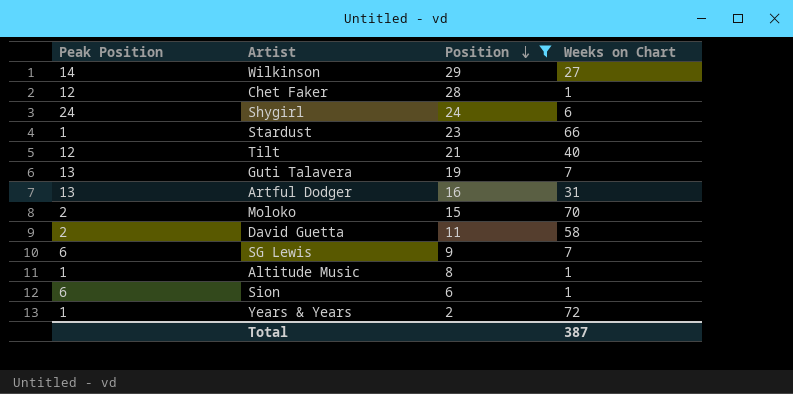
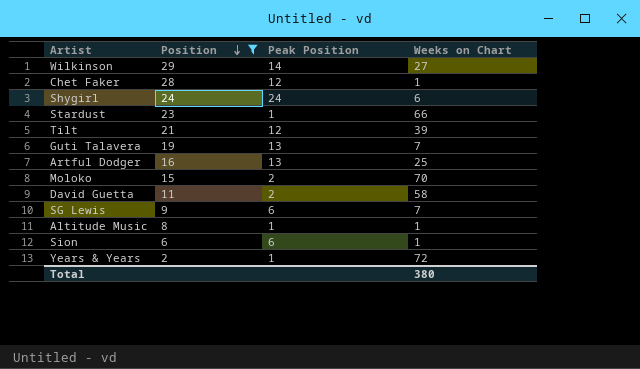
column Peak Position | position: 1 -> 3
Tilt | Weeks on Chart: 40 -> 39
Artful Dodger | Weeks on Chart: 31 -> 25
Total | Weeks on Chart: 387 -> 380

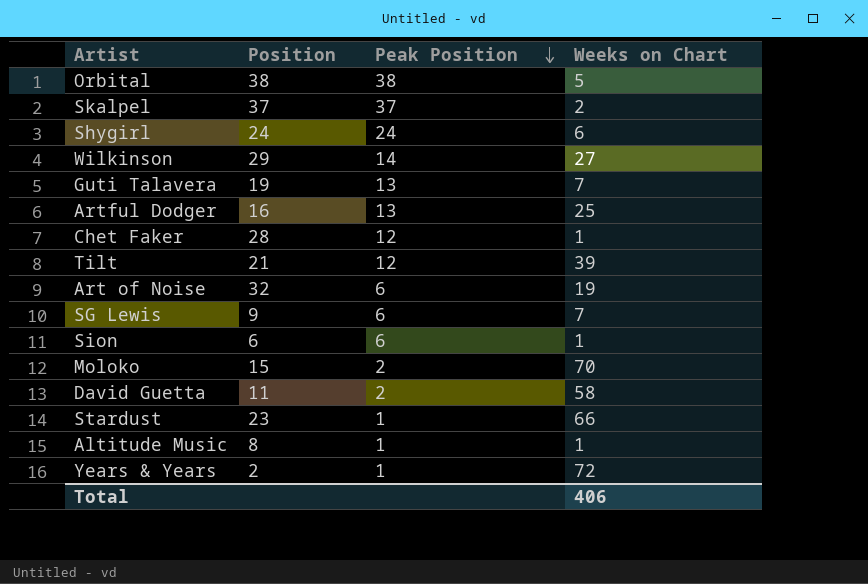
filter: Position <= 29 -> none
row order: Position descending -> Peak Position descending
Total | Weeks on Chart: 380 -> 406

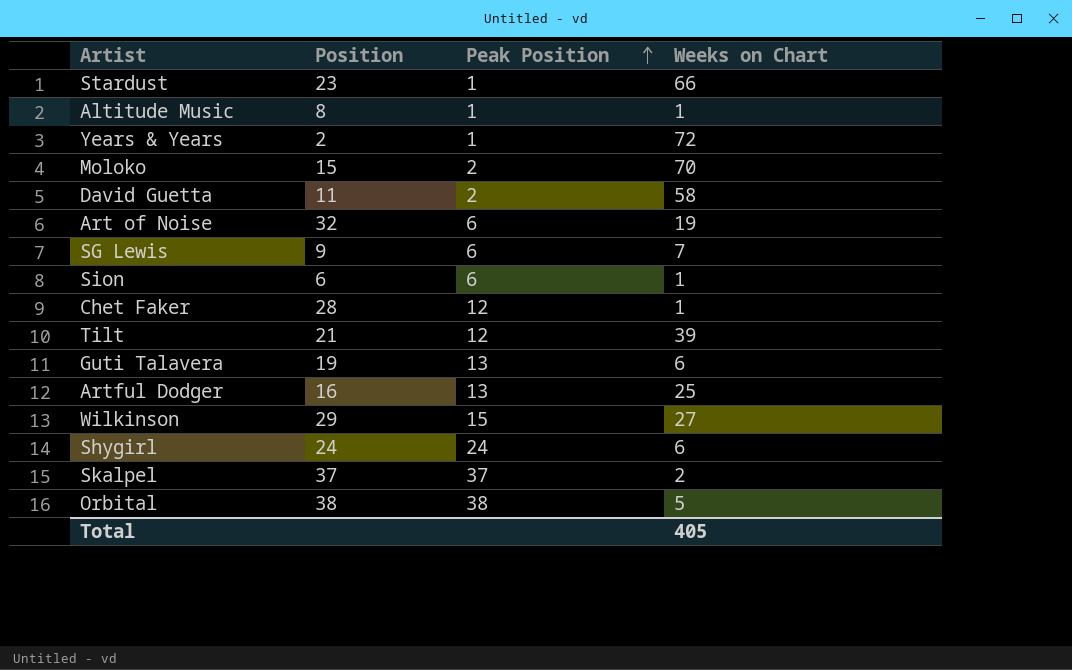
row order: Peak Position descending -> Peak Position ascending
Guti Talavera | Weeks on Chart: 7 -> 6
Wilkinson | Peak Position: 14 -> 15
Total | Weeks on Chart: 406 -> 405

